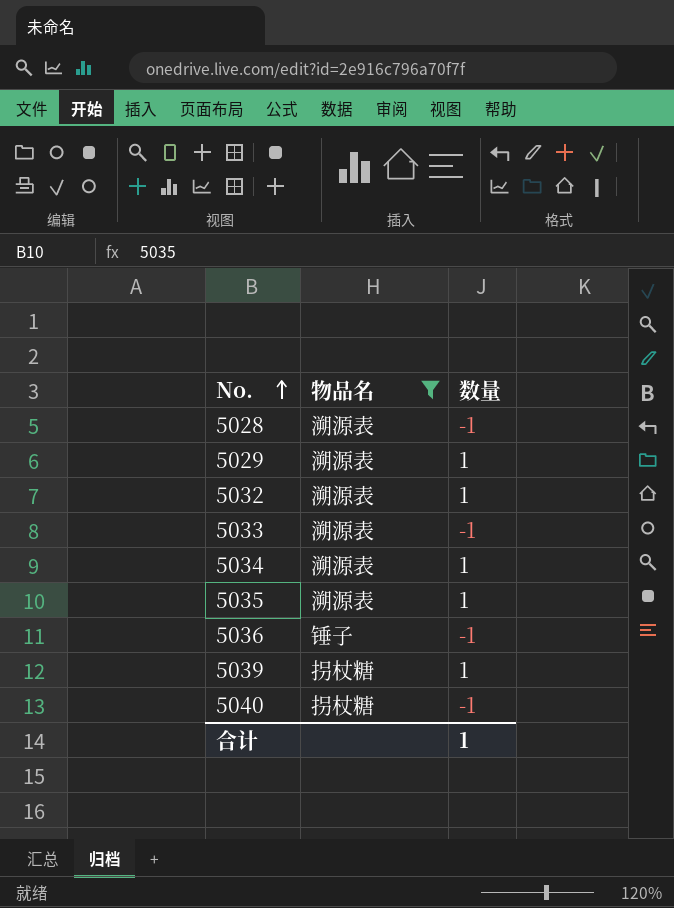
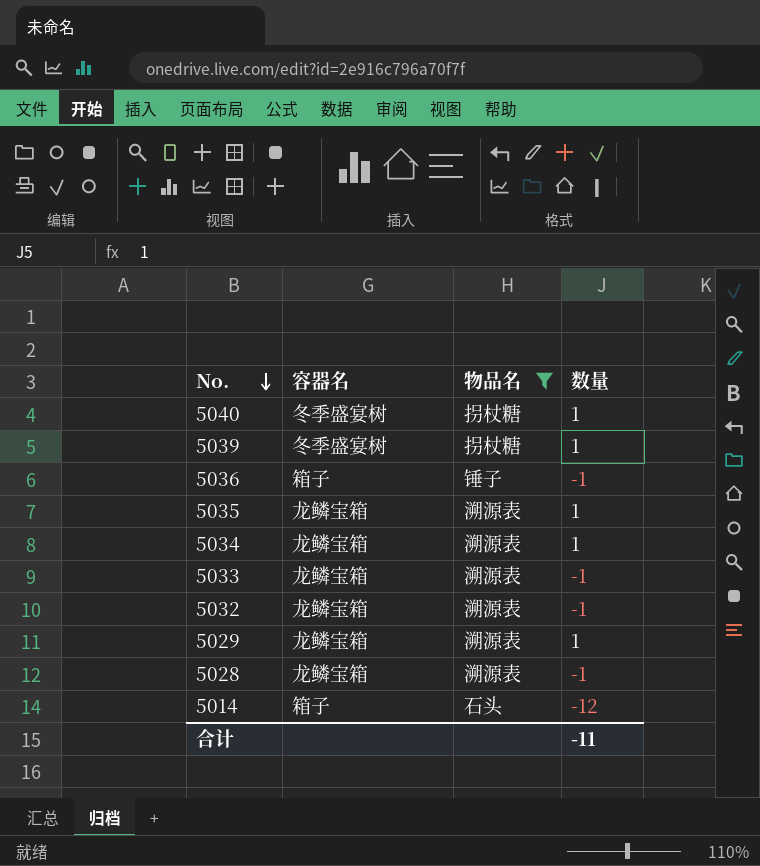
row order: No. ascending -> No. descending
column 容器名 | position: none -> 2
5040 | 数量: -1 -> 1
5032 | 数量: 1 -> -1
row 5014: none -> 箱子 | 石头 | -12
合计 | 数量: 1 -> -11

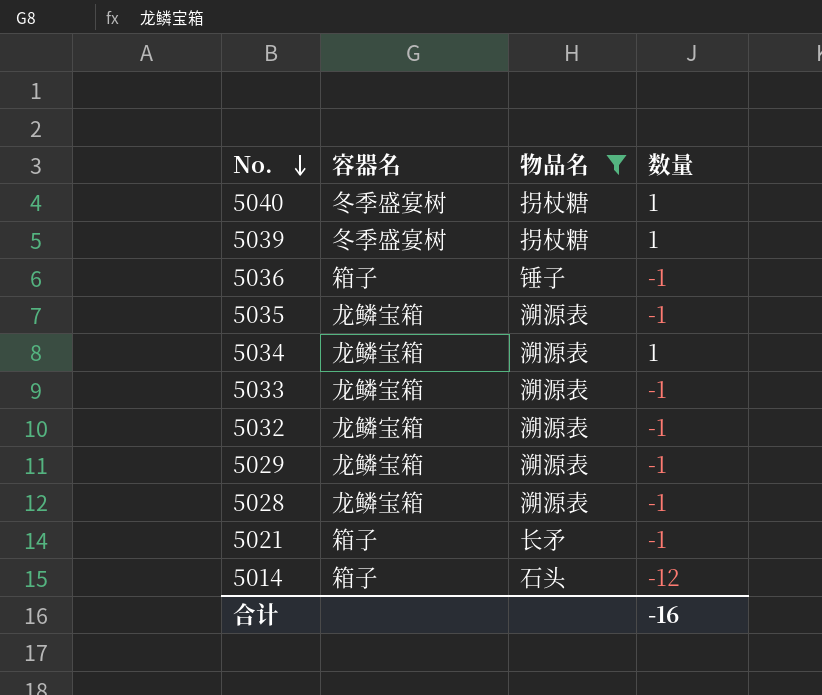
5035 | 数量: 1 -> -1
5029 | 数量: 1 -> -1
row 5021: none -> 箱子 | 长矛 | -1
合计 | 数量: -11 -> -16

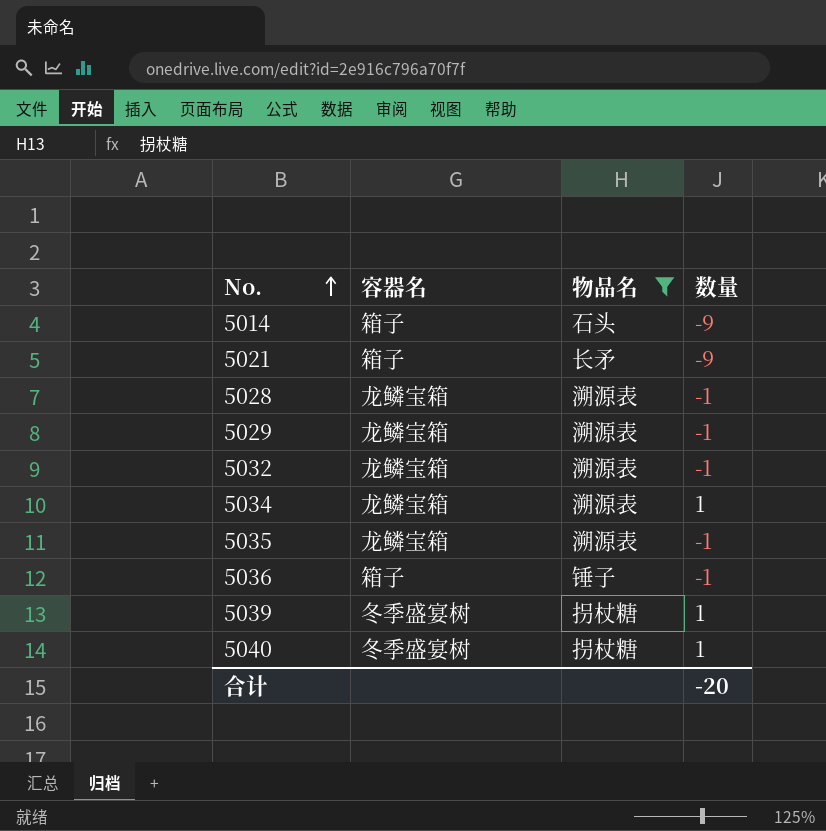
row order: No. descending -> No. ascending
row 5033: 龙鳞宝箱 | 溯源表 | -1 -> none
5014 | 数量: -12 -> -9
5021 | 数量: -1 -> -9
合计 | 数量: -16 -> -20

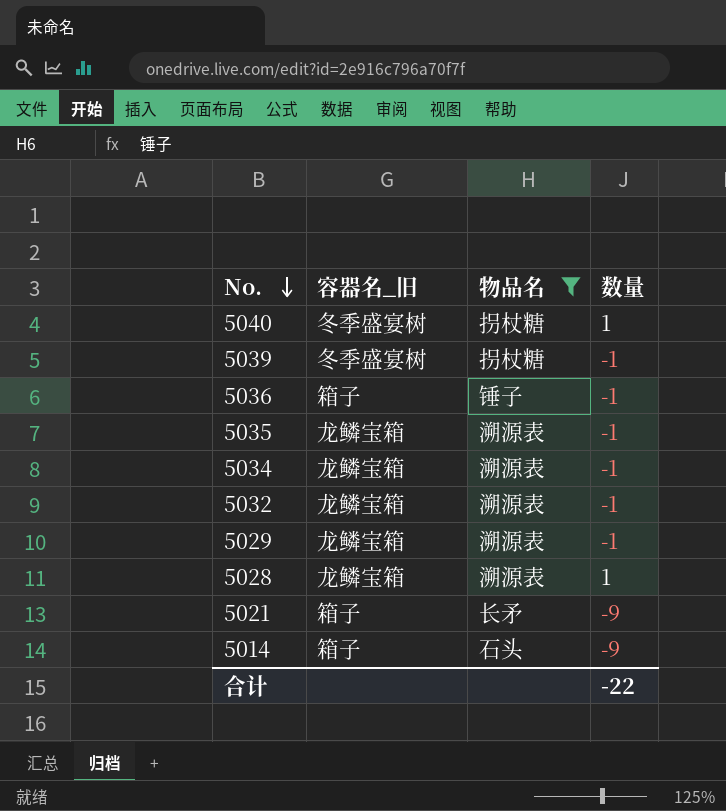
row order: No. ascending -> No. descending
column name: 容器名 -> 容器名_旧
5039 | 数量: 1 -> -1
5034 | 数量: 1 -> -1
5028 | 数量: -1 -> 1
合计 | 数量: -20 -> -22

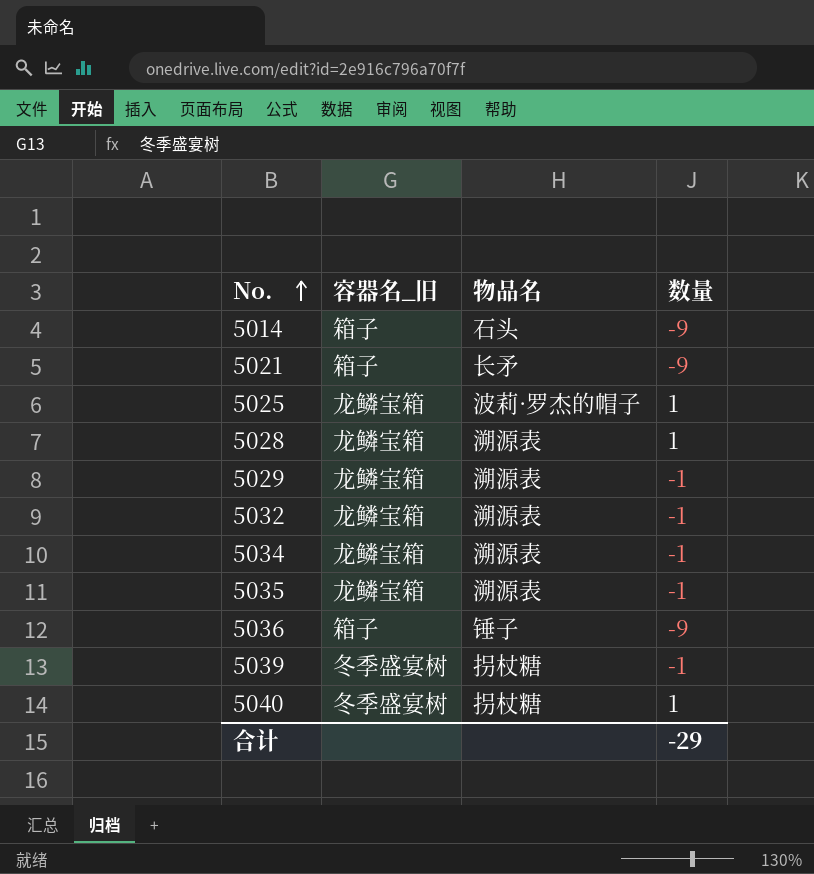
filter: 物品名 != 波莉·罗杰的帽子 -> none
row order: No. descending -> No. ascending
5036 | 数量: -1 -> -9
合计 | 数量: -22 -> -29

